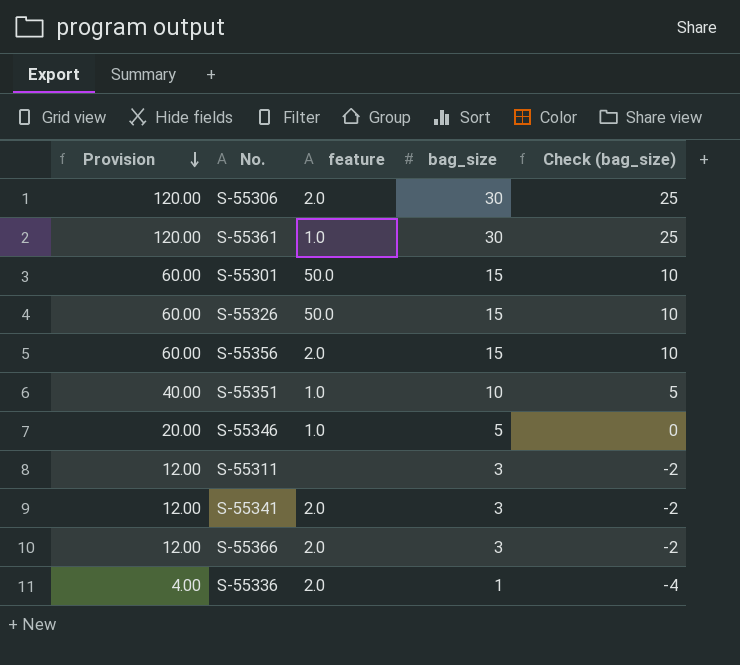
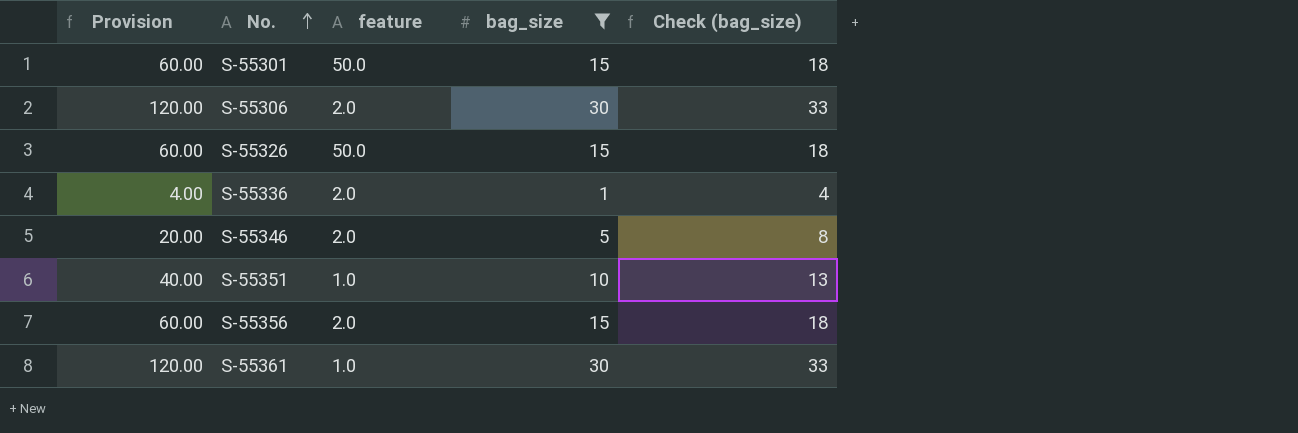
filter: none -> bag_size != 3
row order: Provision descending -> No. ascending
column Check (bag_size) | formula: [bag_size] - 5 -> [bag_size] + 3
S-55346 | feature: 1.0 -> 2.0

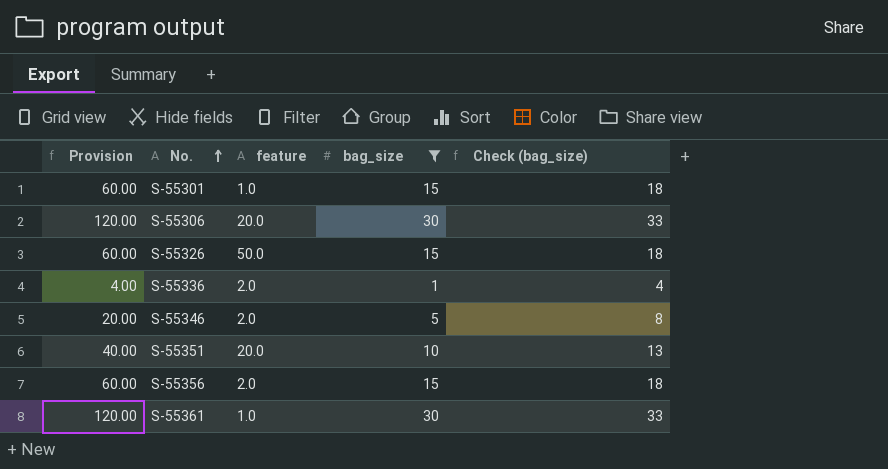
S-55301 | feature: 50.0 -> 1.0
S-55306 | feature: 2.0 -> 20.0
S-55351 | feature: 1.0 -> 20.0

